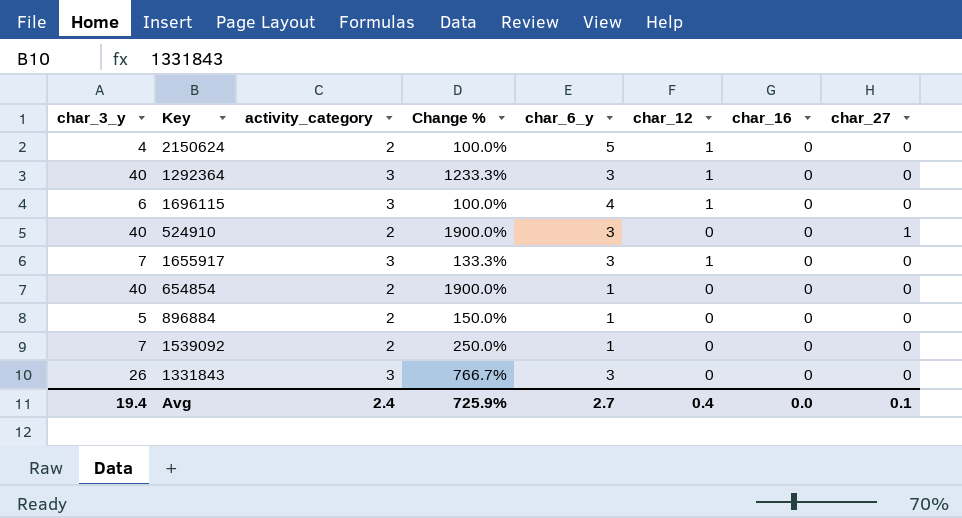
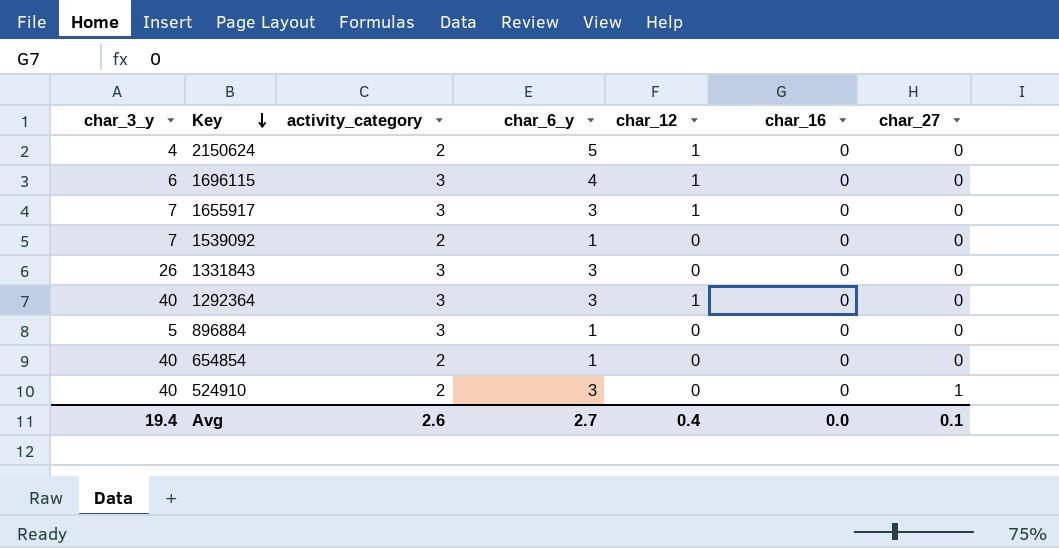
row order: none -> Key descending
column Change % | formula: ([char_3_y] - [activity_category]) / [activity_category] -> none
896884 | activity_category: 2 -> 3
Avg | activity_category: 2.4 -> 2.6

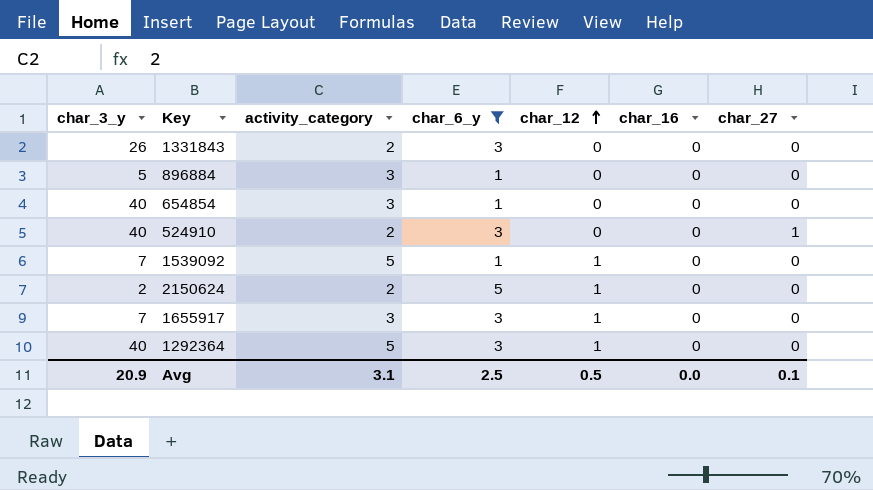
filter: none -> char_6_y != 4
row order: Key descending -> char_12 ascending
1331843 | activity_category: 3 -> 2
654854 | activity_category: 2 -> 3
1539092 | activity_category: 2 -> 5
1539092 | char_12: 0 -> 1
2150624 | char_3_y: 4 -> 2
1292364 | activity_category: 3 -> 5
Avg | char_3_y: 19.4 -> 20.9
Avg | activity_category: 2.6 -> 3.1
Avg | char_6_y: 2.7 -> 2.5
Avg | char_12: 0.4 -> 0.5

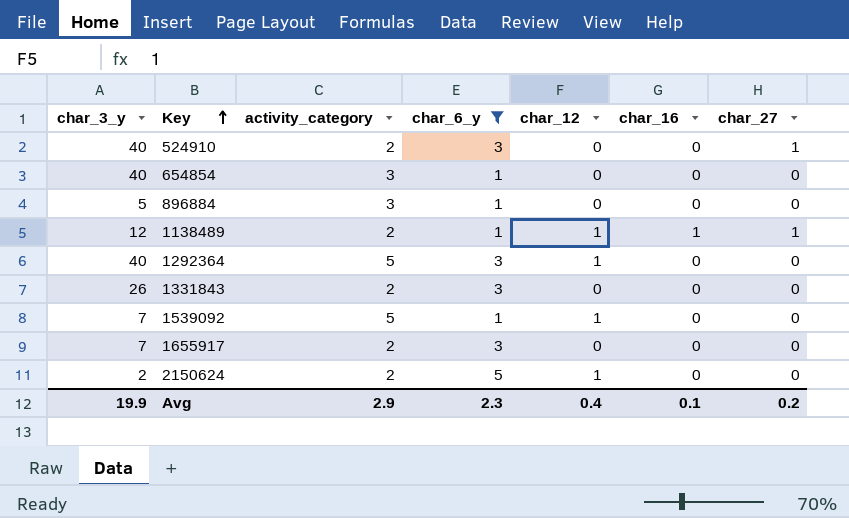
row order: char_12 ascending -> Key ascending
row 1138489: none -> 12 | 2 | 1 | 1 | 1 | 1
1655917 | activity_category: 3 -> 2
1655917 | char_12: 1 -> 0
Avg | char_3_y: 20.9 -> 19.9
Avg | activity_category: 3.1 -> 2.9
Avg | char_6_y: 2.5 -> 2.3
Avg | char_12: 0.5 -> 0.4
Avg | char_16: 0.0 -> 0.1
Avg | char_27: 0.1 -> 0.2

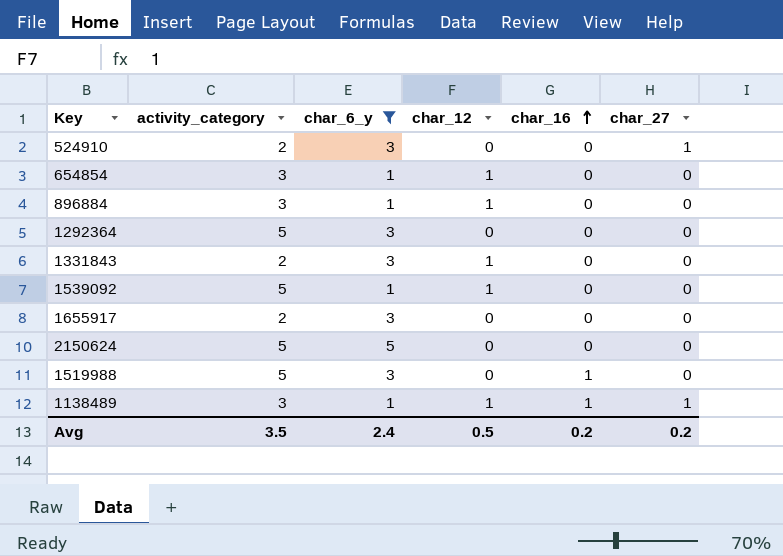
row order: Key ascending -> char_16 ascending
column char_3_y | position: 1 -> none
654854 | char_12: 0 -> 1
896884 | char_12: 0 -> 1
1292364 | char_12: 1 -> 0
1331843 | char_12: 0 -> 1
2150624 | activity_category: 2 -> 5
2150624 | char_12: 1 -> 0
row 1519988: none -> 5 | 3 | 0 | 1 | 0
1138489 | activity_category: 2 -> 3
Avg | activity_category: 2.9 -> 3.5
Avg | char_6_y: 2.3 -> 2.4
Avg | char_12: 0.4 -> 0.5
Avg | char_16: 0.1 -> 0.2

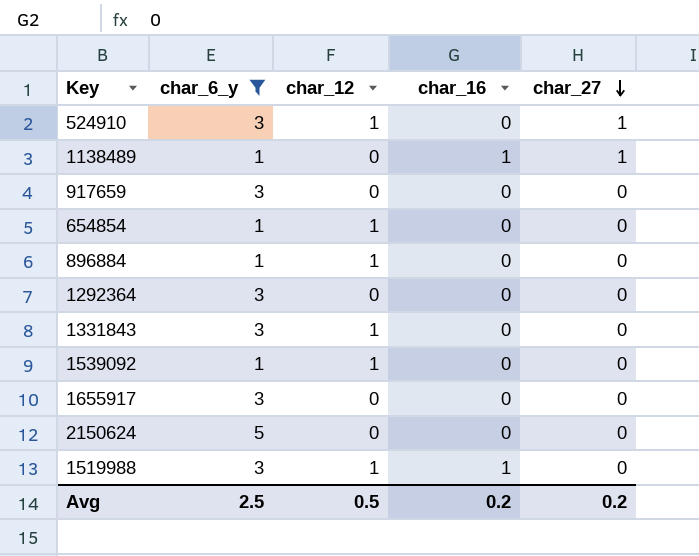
row order: char_16 ascending -> char_27 descending
column activity_category | position: 2 -> none
524910 | char_12: 0 -> 1
1138489 | char_12: 1 -> 0
row 917659: none -> 3 | 0 | 0 | 0
1519988 | char_12: 0 -> 1
Avg | char_6_y: 2.4 -> 2.5

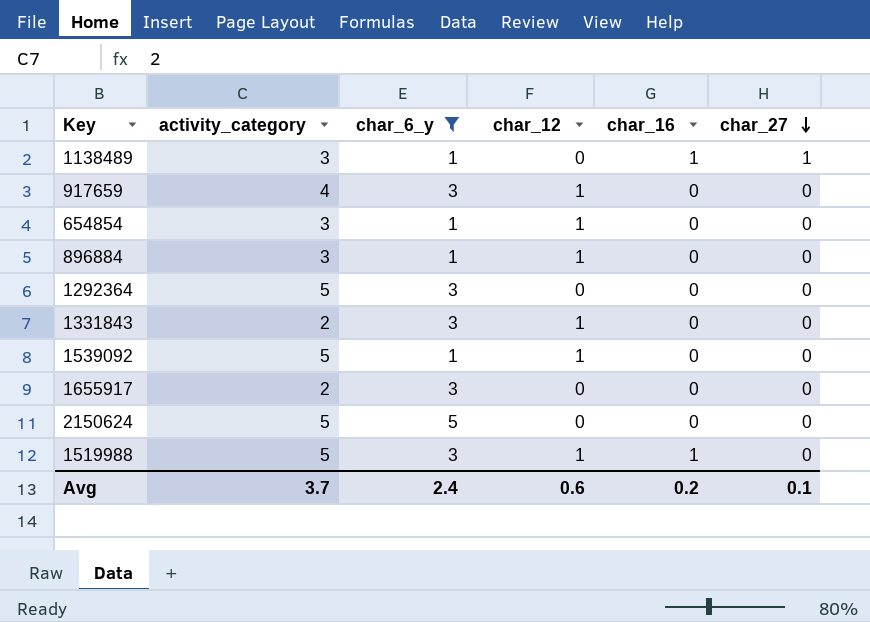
column activity_category | position: none -> 2
row 524910: 3 | 1 | 0 | 1 -> none
917659 | char_12: 0 -> 1
Avg | char_6_y: 2.5 -> 2.4
Avg | char_12: 0.5 -> 0.6
Avg | char_27: 0.2 -> 0.1

